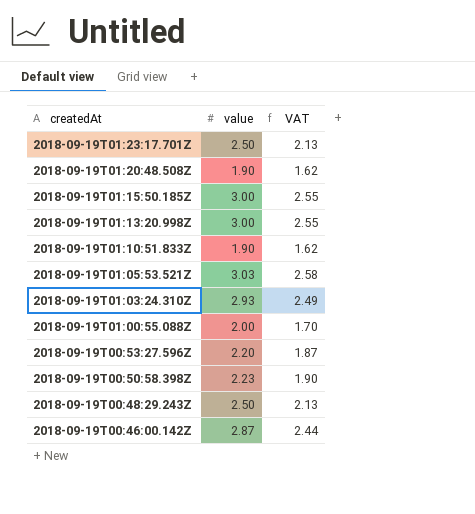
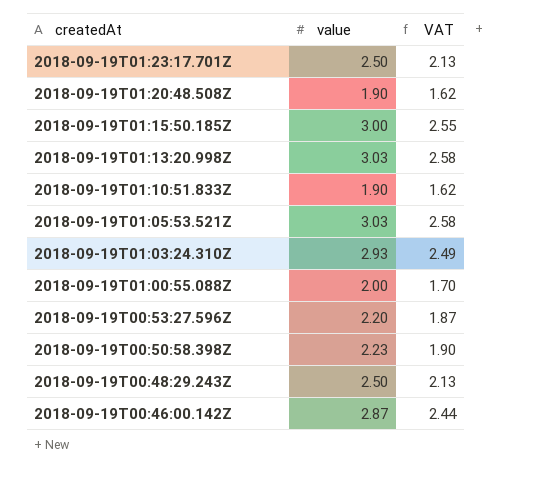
2018-09-19T01:13:20.998Z | value: 3.00 -> 3.03
2018-09-19T01:13:20.998Z | VAT: 2.55 -> 2.58

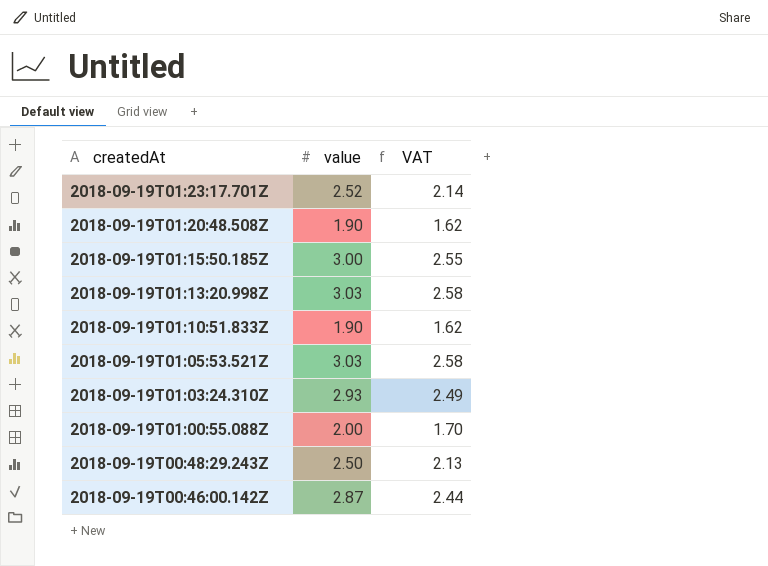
row 2018-09-19T00:53:27.596Z: 2.20 | 1.87 -> none
row 2018-09-19T00:50:58.398Z: 2.23 | 1.90 -> none
2018-09-19T01:23:17.701Z | value: 2.50 -> 2.52
2018-09-19T01:23:17.701Z | VAT: 2.13 -> 2.14

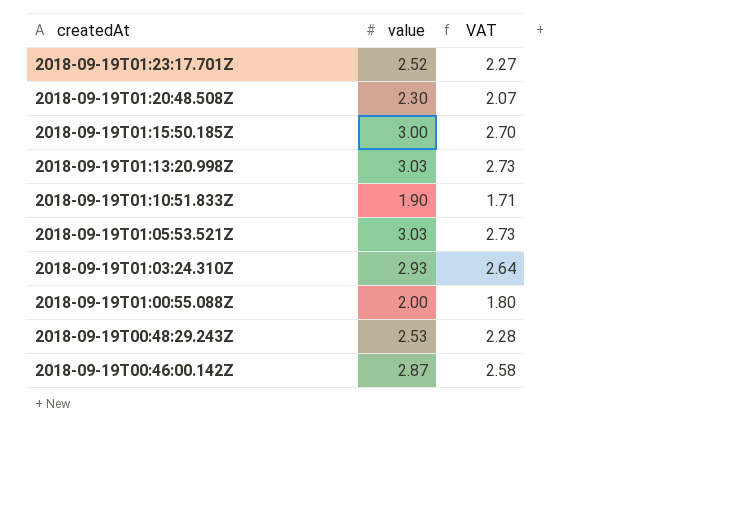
column VAT | formula: [value] * 0.85 -> [value] * 0.9
2018-09-19T01:20:48.508Z | value: 1.90 -> 2.30
2018-09-19T00:48:29.243Z | value: 2.50 -> 2.53

